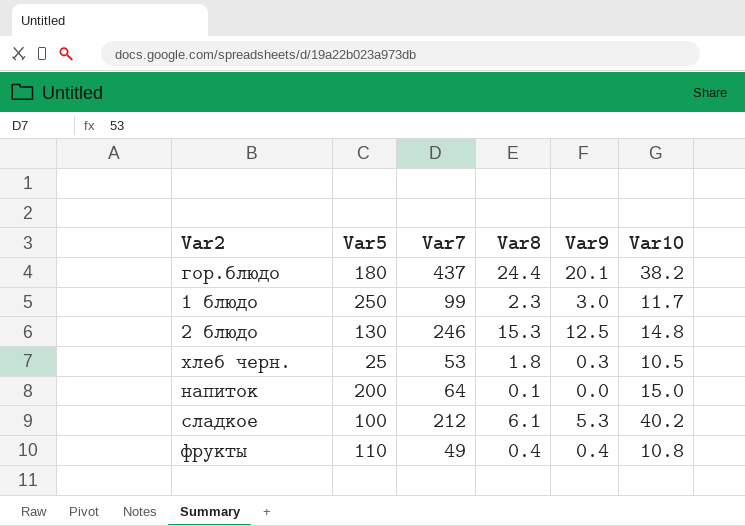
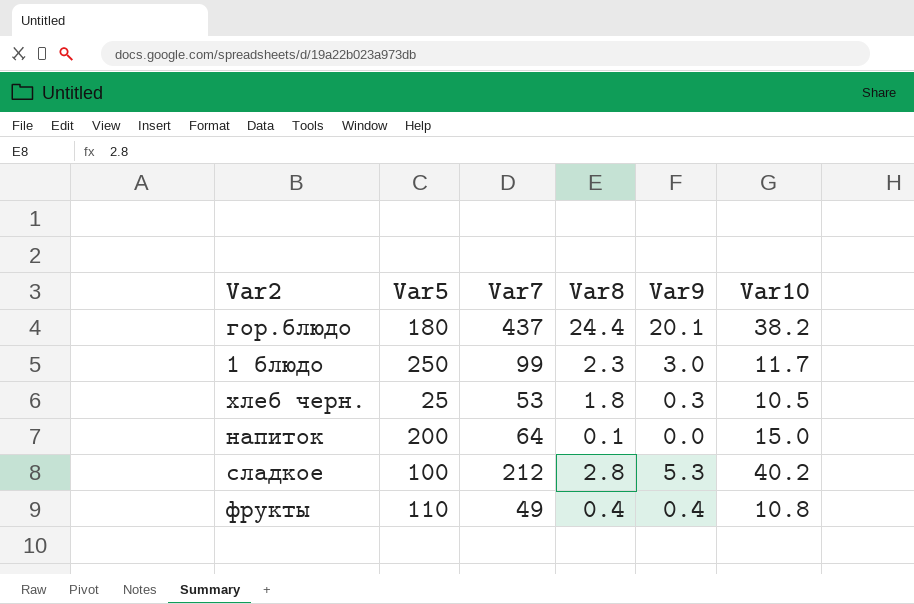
row 2 блюдо: 130 | 246 | 15.3 | 12.5 | 14.8 -> none
сладкое | Var8: 6.1 -> 2.8

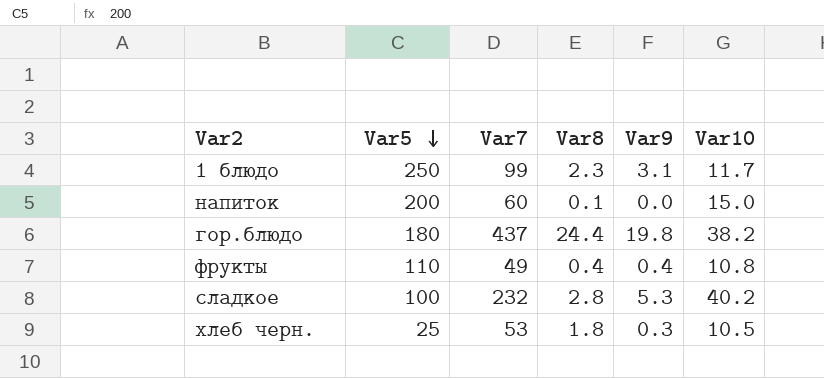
row order: none -> Var5 descending
1 блюдо | Var9: 3.0 -> 3.1
напиток | Var7: 64 -> 60
гор.блюдо | Var9: 20.1 -> 19.8
сладкое | Var7: 212 -> 232

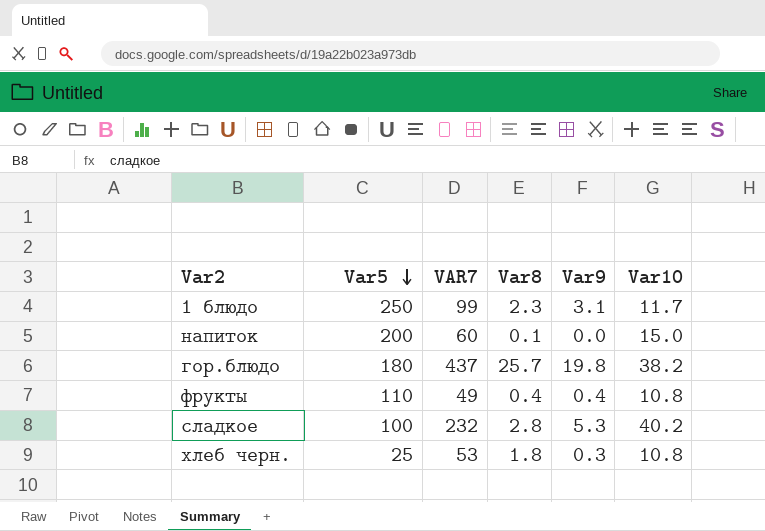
column name: Var7 -> VAR7
гор.блюдо | Var8: 24.4 -> 25.7
хлеб черн. | Var10: 10.5 -> 10.8

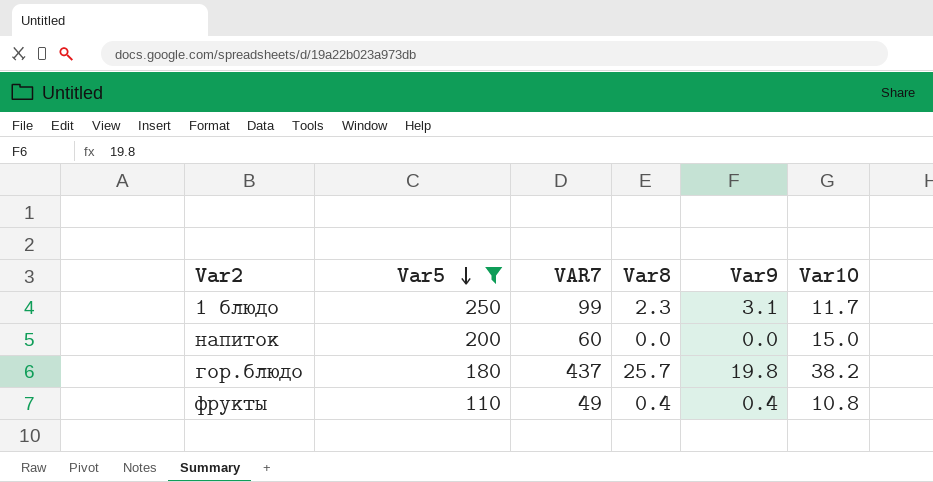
filter: none -> Var5 >= 110
напиток | Var8: 0.1 -> 0.0

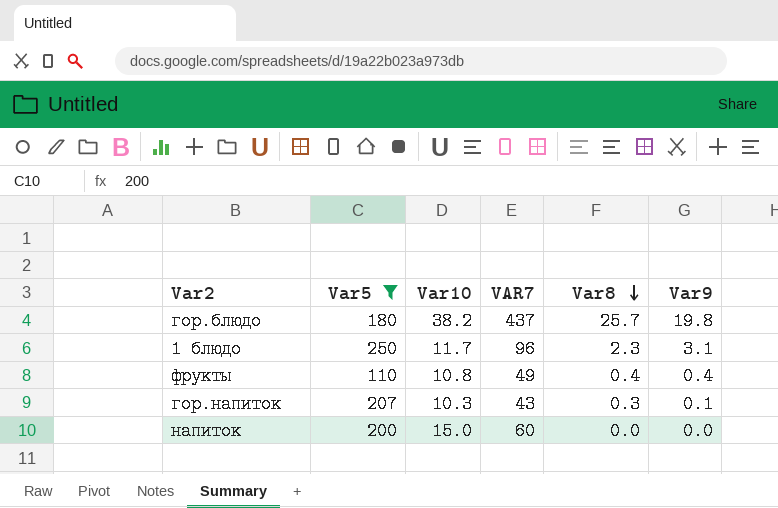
row order: Var5 descending -> Var8 descending
column Var10 | position: 6 -> 3
1 блюдо | VAR7: 99 -> 96
row гор.напиток: none -> 207 | 10.3 | 43 | 0.3 | 0.1

